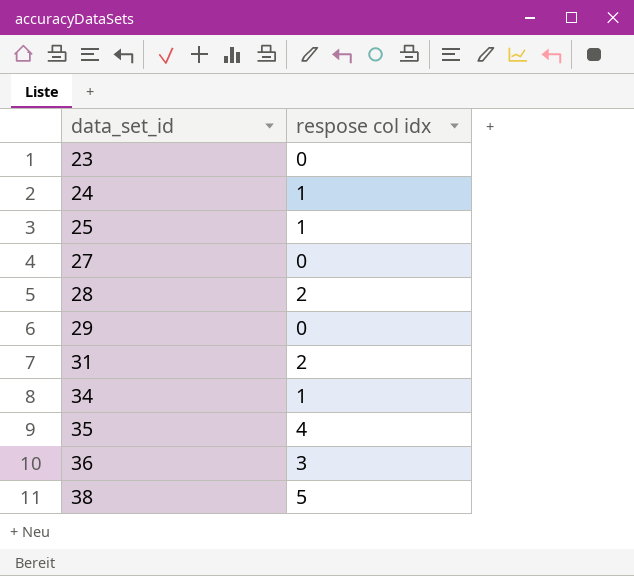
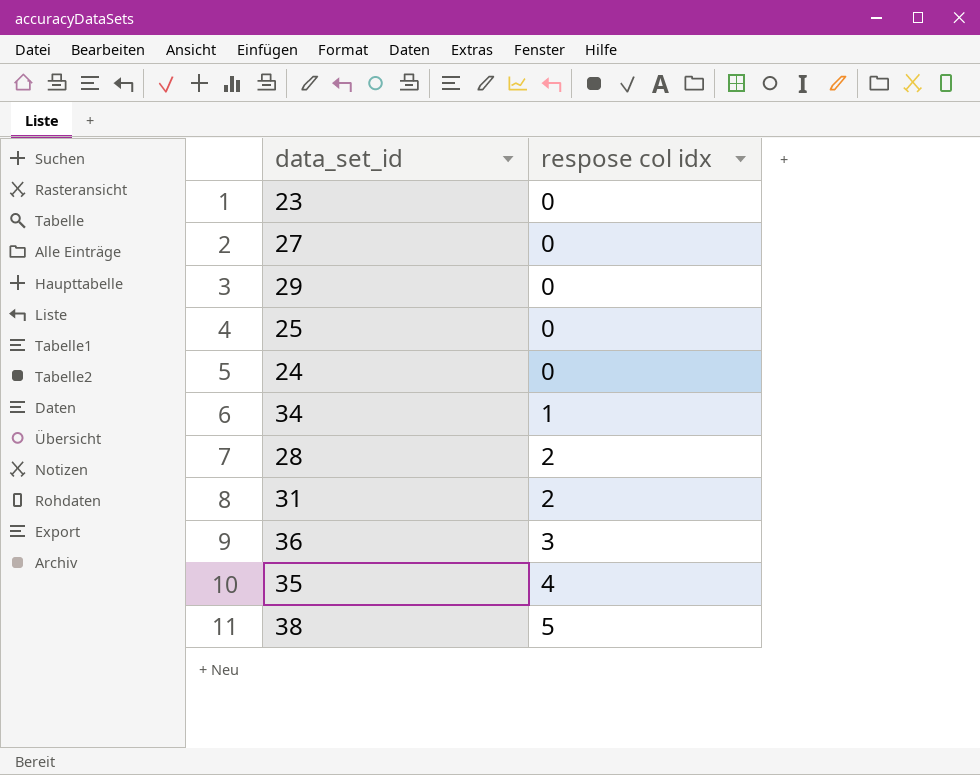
row order: data_set_id ascending -> respose col idx ascending
25 | respose col idx: 1 -> 0
24 | respose col idx: 1 -> 0

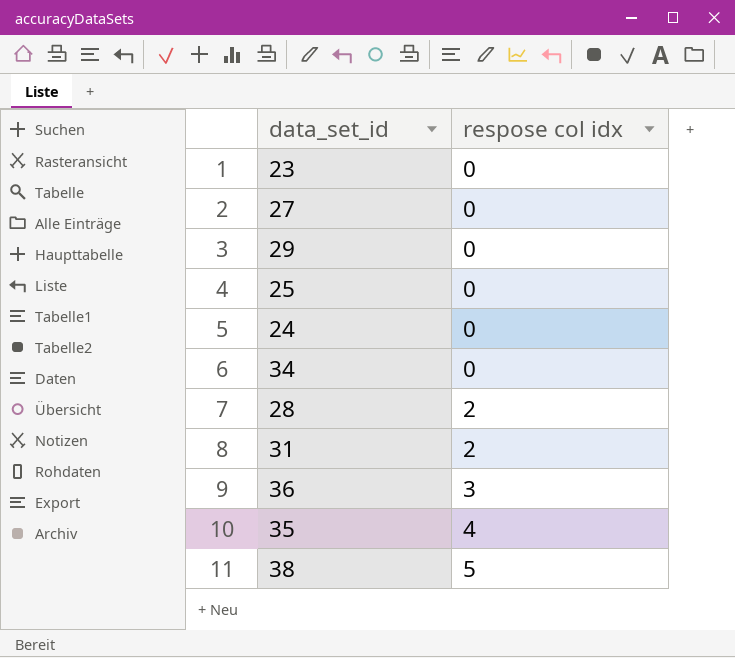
34 | respose col idx: 1 -> 0

